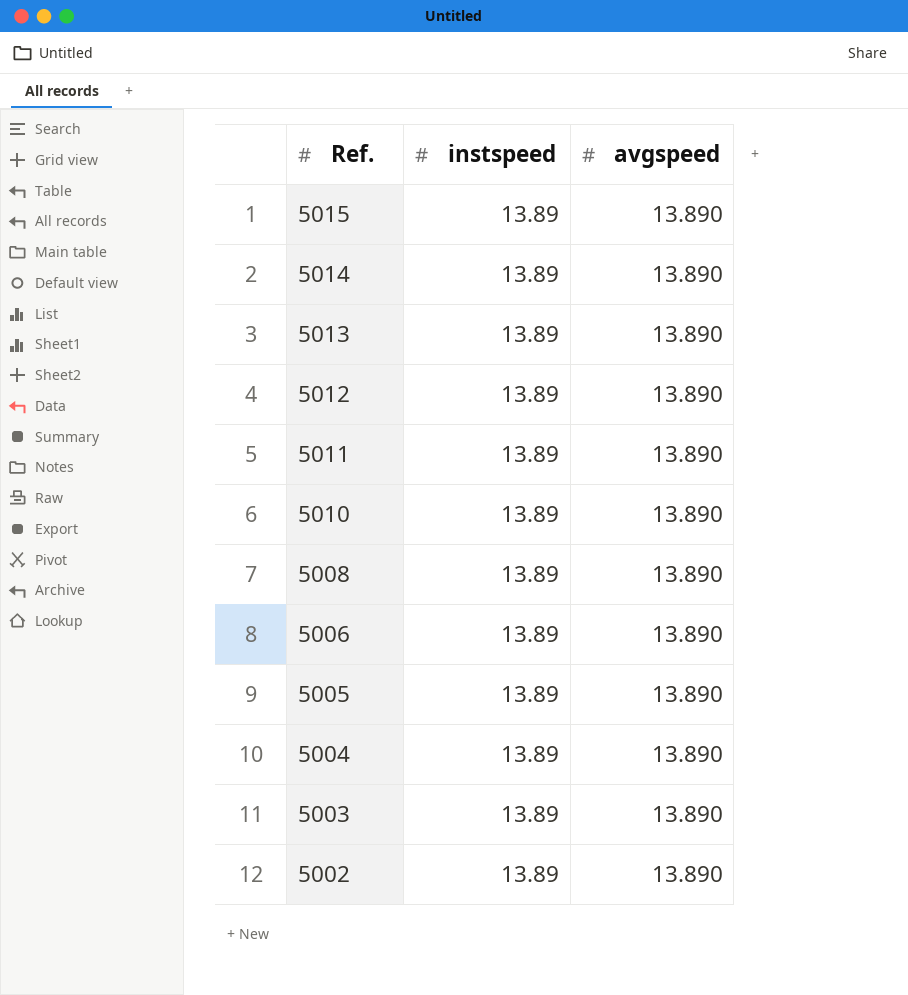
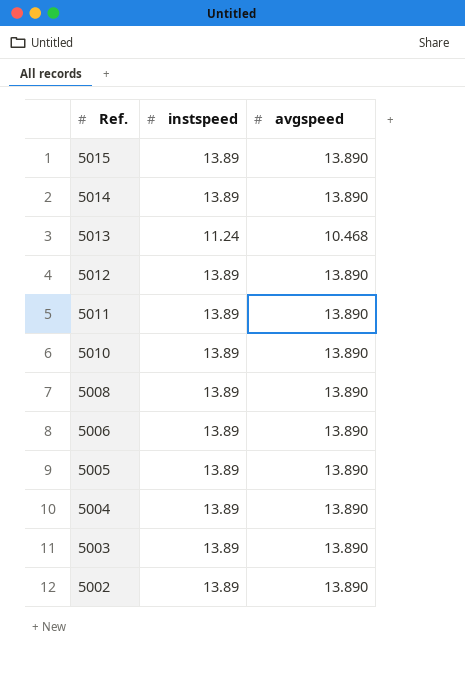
5013 | instspeed: 13.89 -> 11.24
5013 | avgspeed: 13.890 -> 10.468

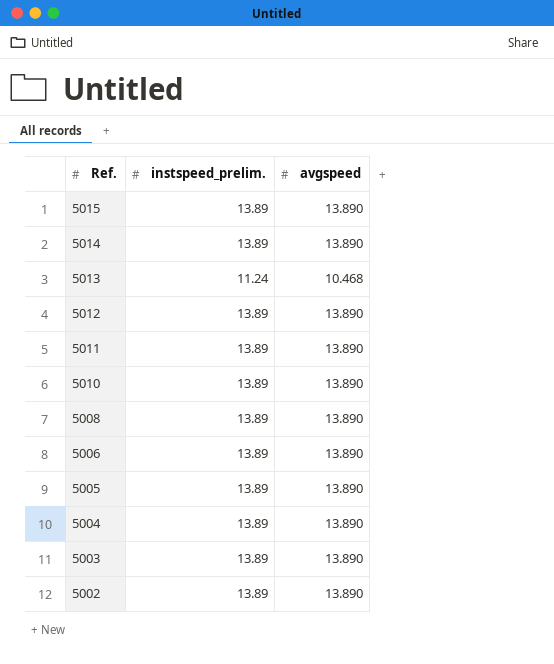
column name: instspeed -> instspeed_prelim.

